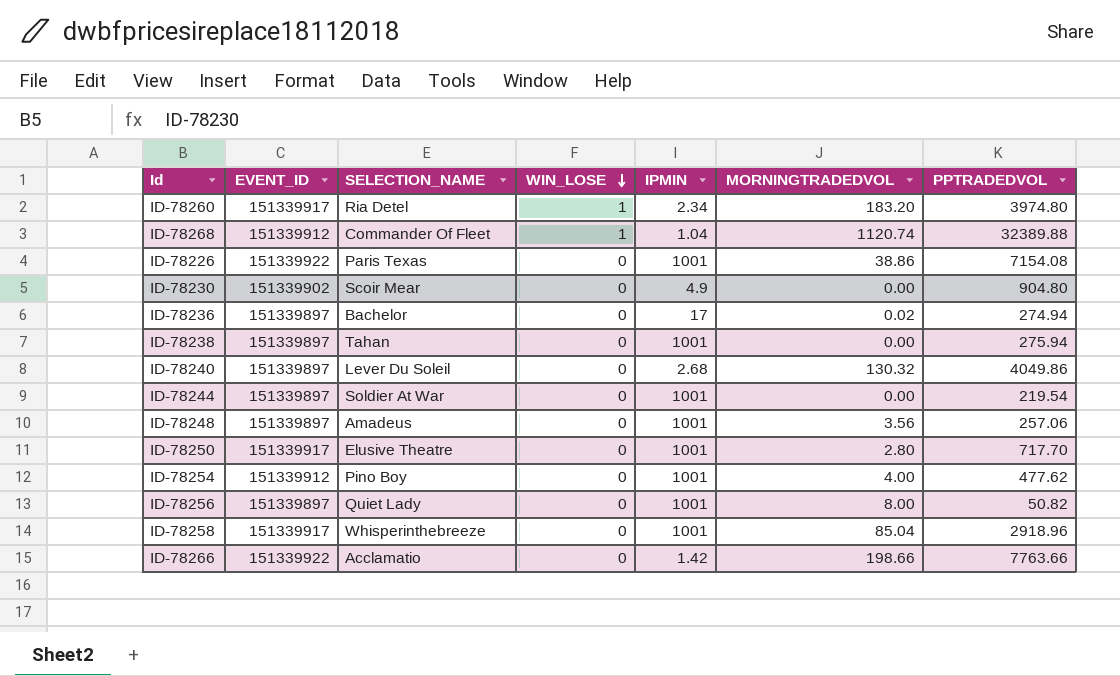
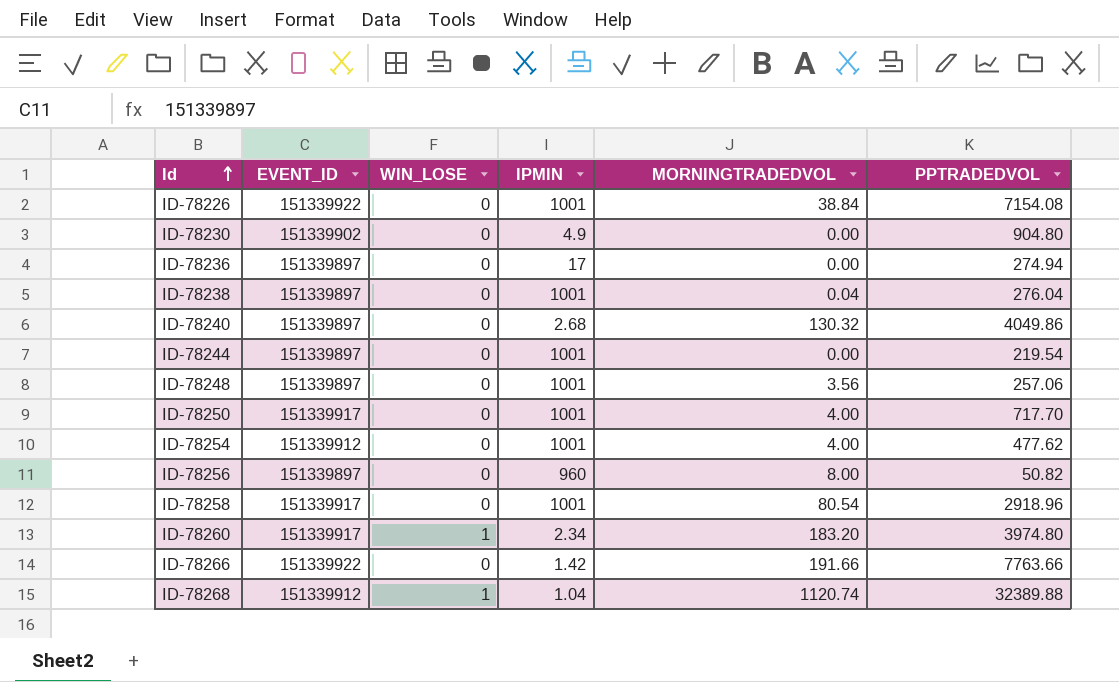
row order: WIN_LOSE descending -> Id ascending
column SELECTION_NAME | position: 3 -> none
ID-78226 | MORNINGTRADEDVOL: 38.86 -> 38.84
ID-78236 | MORNINGTRADEDVOL: 0.02 -> 0.00
ID-78238 | MORNINGTRADEDVOL: 0.00 -> 0.04
ID-78238 | PPTRADEDVOL: 275.94 -> 276.04
ID-78250 | MORNINGTRADEDVOL: 2.80 -> 4.00
ID-78256 | IPMIN: 1001 -> 960
ID-78258 | MORNINGTRADEDVOL: 85.04 -> 80.54
ID-78266 | MORNINGTRADEDVOL: 198.66 -> 191.66

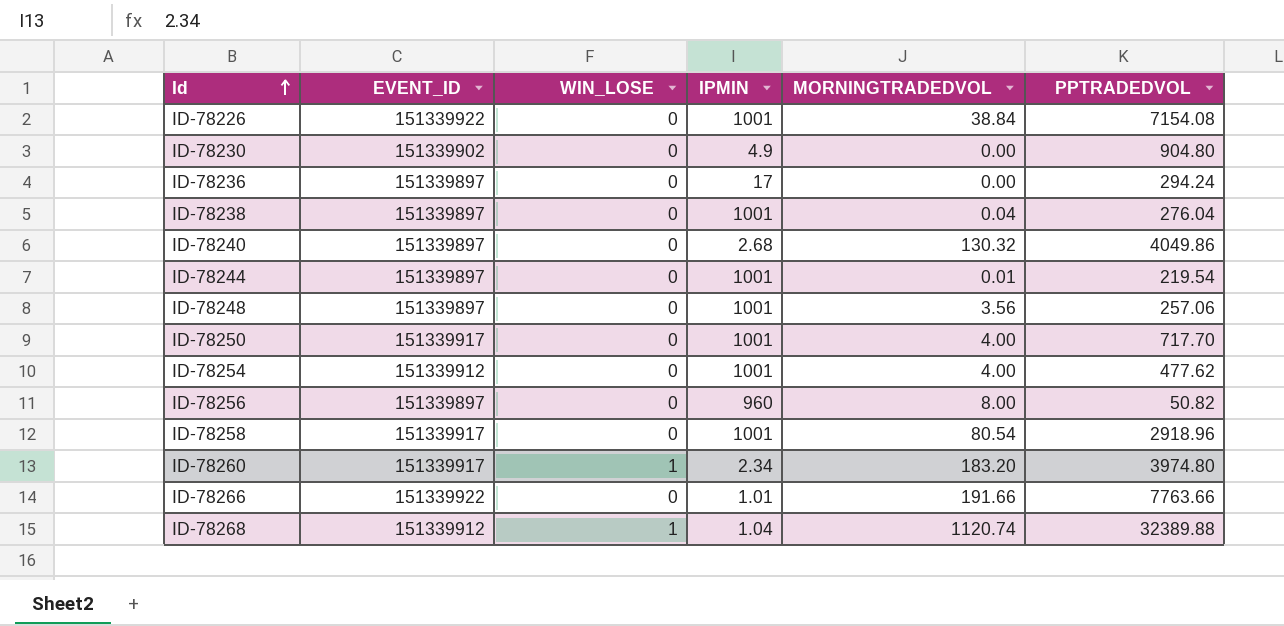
ID-78236 | PPTRADEDVOL: 274.94 -> 294.24
ID-78244 | MORNINGTRADEDVOL: 0.00 -> 0.01
ID-78266 | IPMIN: 1.42 -> 1.01

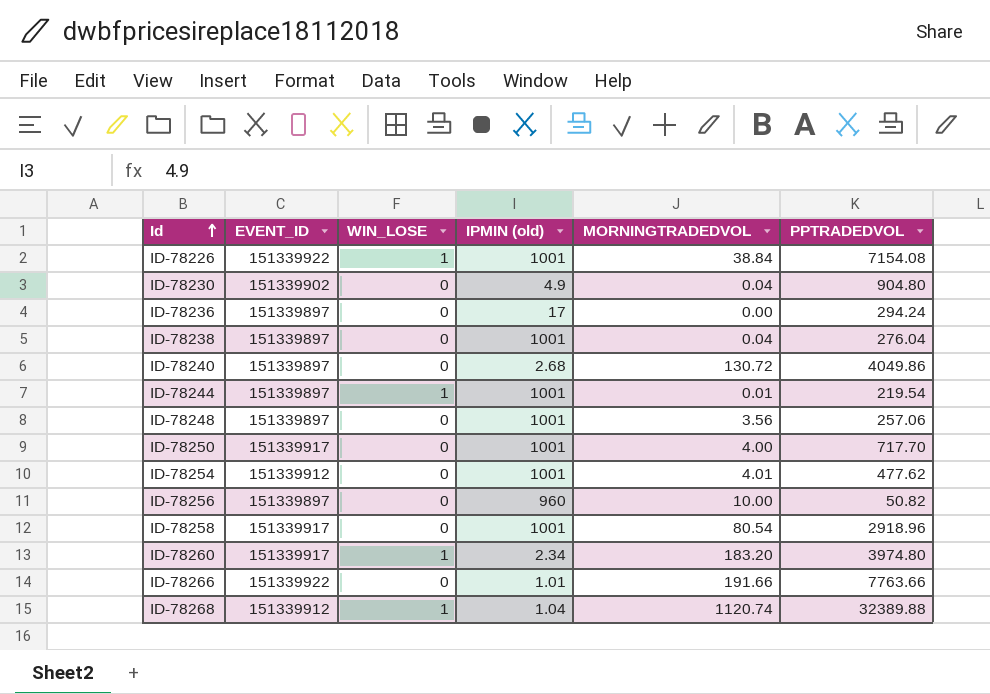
column name: IPMIN -> IPMIN (old)
ID-78226 | WIN_LOSE: 0 -> 1
ID-78230 | MORNINGTRADEDVOL: 0.00 -> 0.04
ID-78240 | MORNINGTRADEDVOL: 130.32 -> 130.72
ID-78244 | WIN_LOSE: 0 -> 1
ID-78254 | MORNINGTRADEDVOL: 4.00 -> 4.01
ID-78256 | MORNINGTRADEDVOL: 8.00 -> 10.00

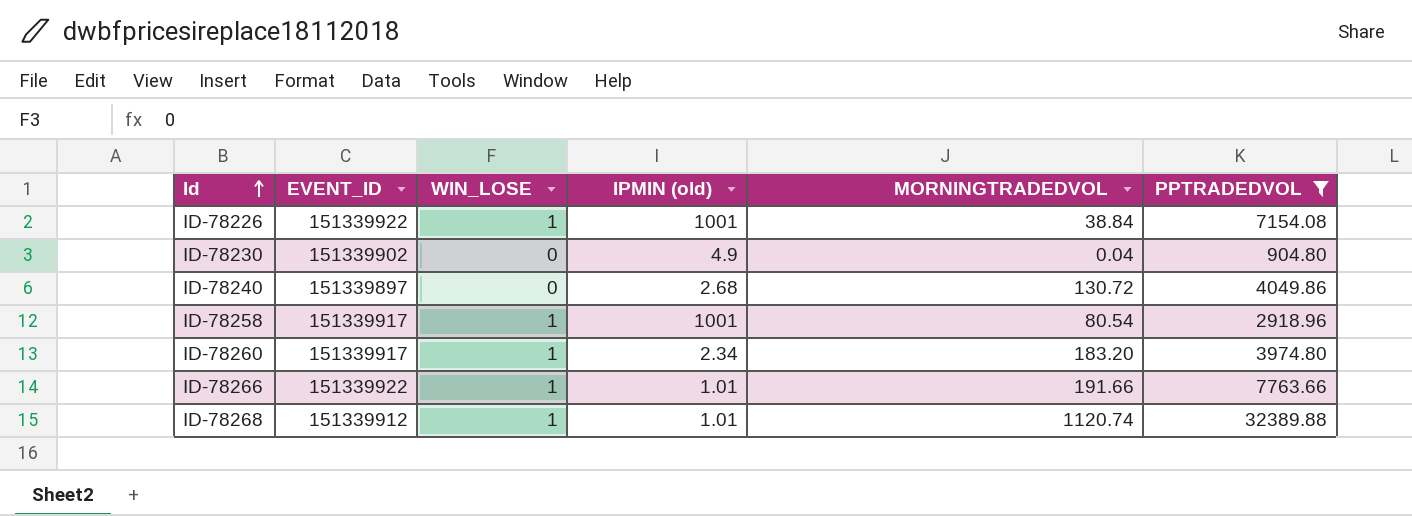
filter: none -> PPTRADEDVOL >= 904.80
ID-78258 | WIN_LOSE: 0 -> 1
ID-78266 | WIN_LOSE: 0 -> 1
ID-78268 | IPMIN (old): 1.04 -> 1.01

